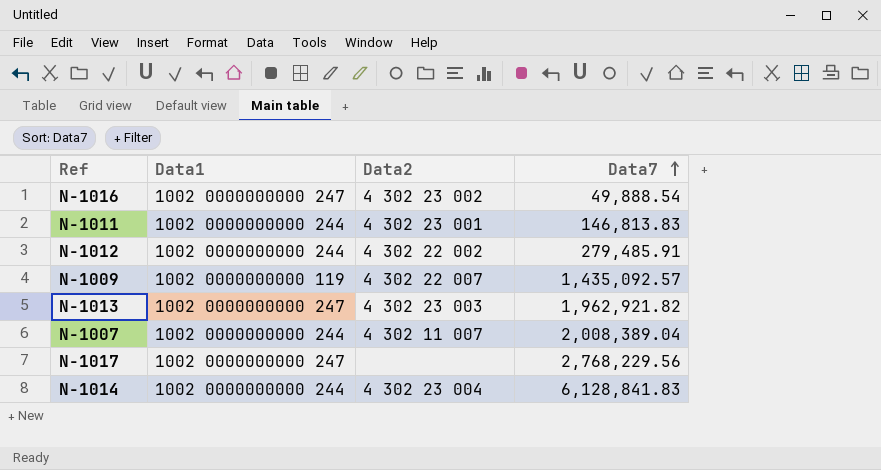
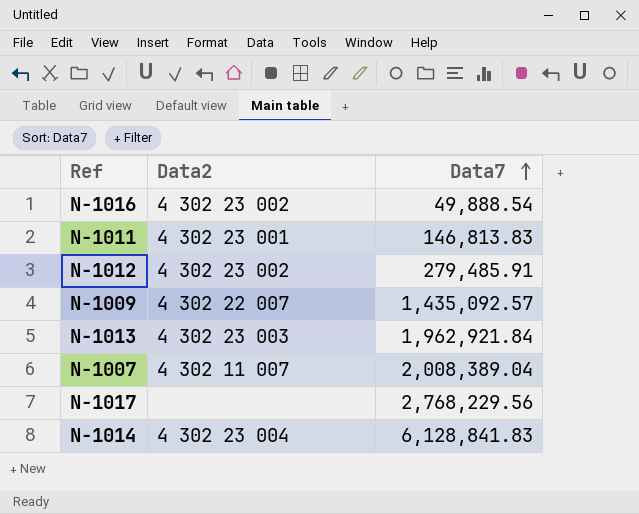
column Data1 | position: 2 -> none
N-1012 | Data2: 4 302 22 002 -> 4 302 23 002
N-1013 | Data7: 1,962,921.82 -> 1,962,921.84

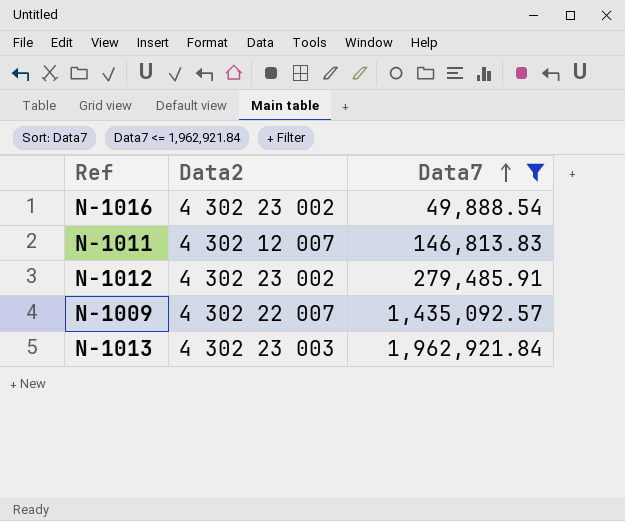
filter: none -> Data7 <= 1,962,921.84
N-1011 | Data2: 4 302 23 001 -> 4 302 12 007

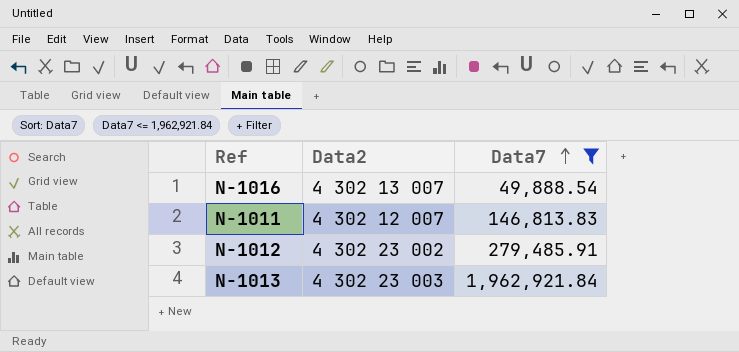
row N-1009: 4 302 22 007 | 1,435,092.57 -> none
N-1016 | Data2: 4 302 23 002 -> 4 302 13 007

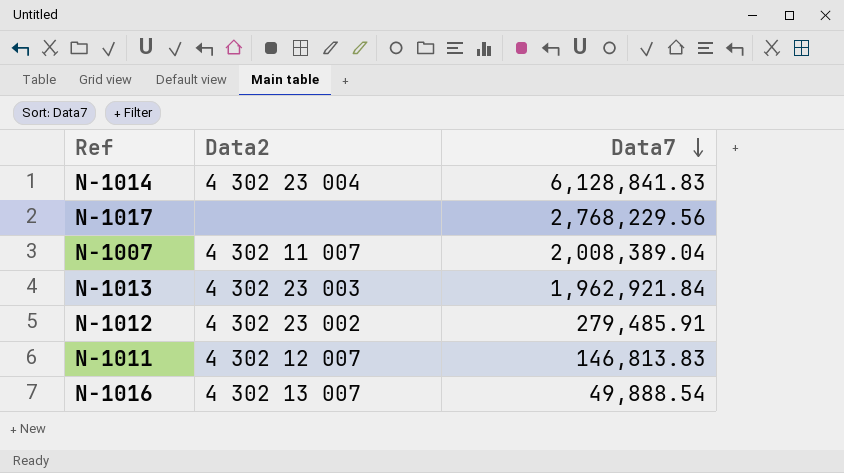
filter: Data7 <= 1,962,921.84 -> none
row order: Data7 ascending -> Data7 descending

